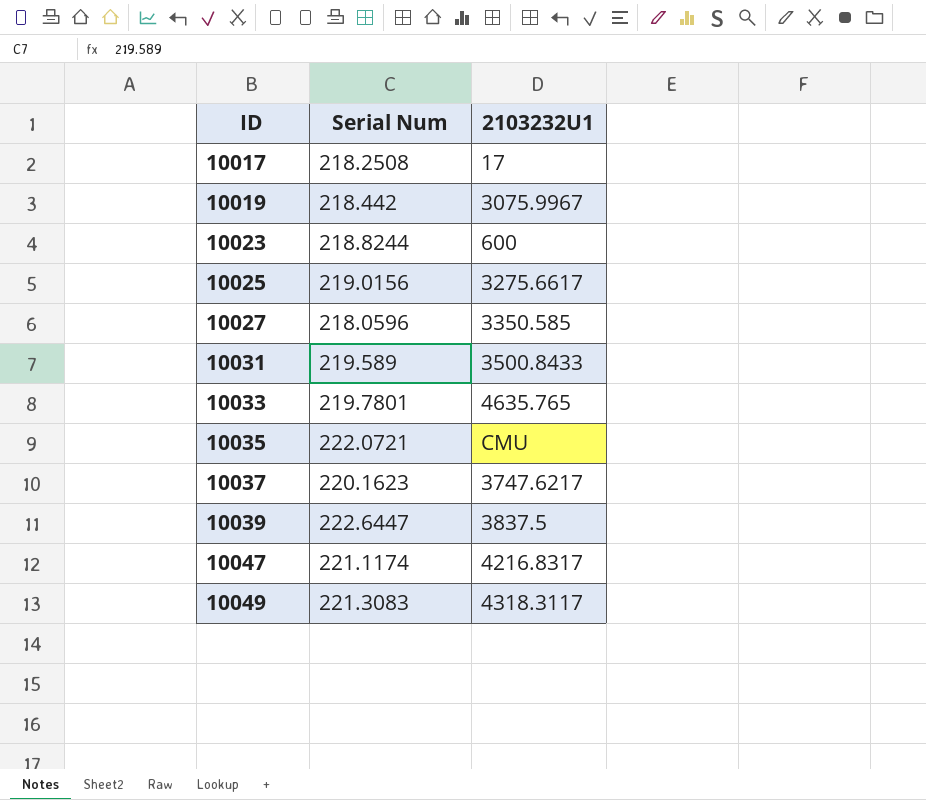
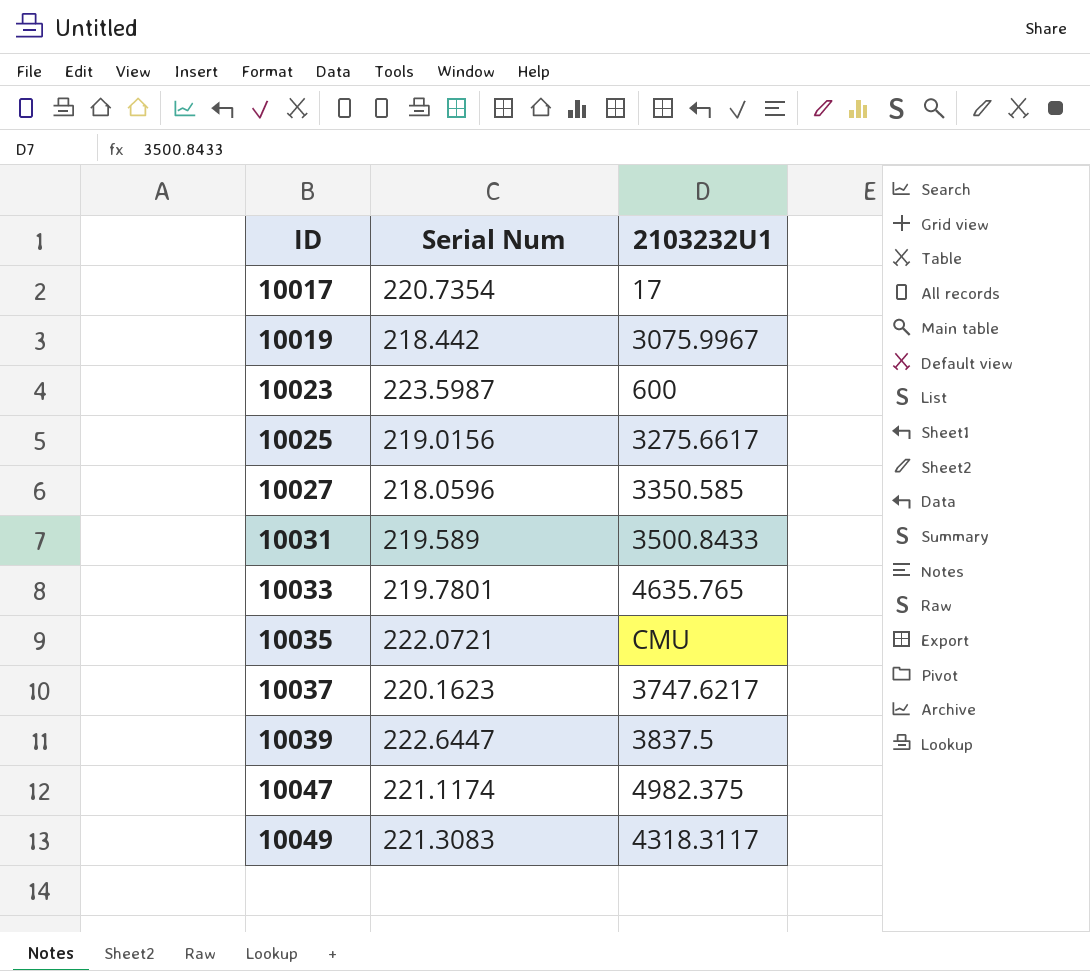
10017 | Serial Num: 218.2508 -> 220.7354
10023 | Serial Num: 218.8244 -> 223.5987
10047 | 2103232U1: 4216.8317 -> 4982.375

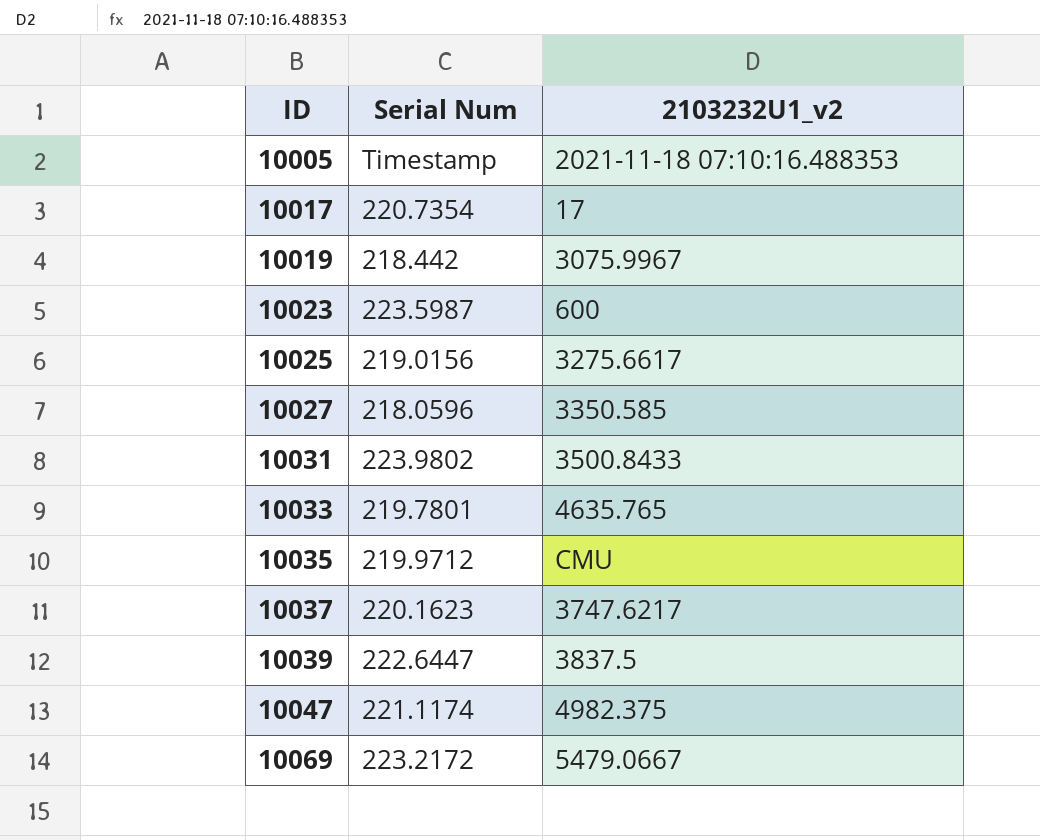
column name: 2103232U1 -> 2103232U1_v2
row 10049: 221.3083 | 4318.3117 -> none
row 10005: none -> Timestamp | 2021-11-18 07:10:16.488353
10031 | Serial Num: 219.589 -> 223.9802
10035 | Serial Num: 222.0721 -> 219.9712
row 10069: none -> 223.2172 | 5479.0667

